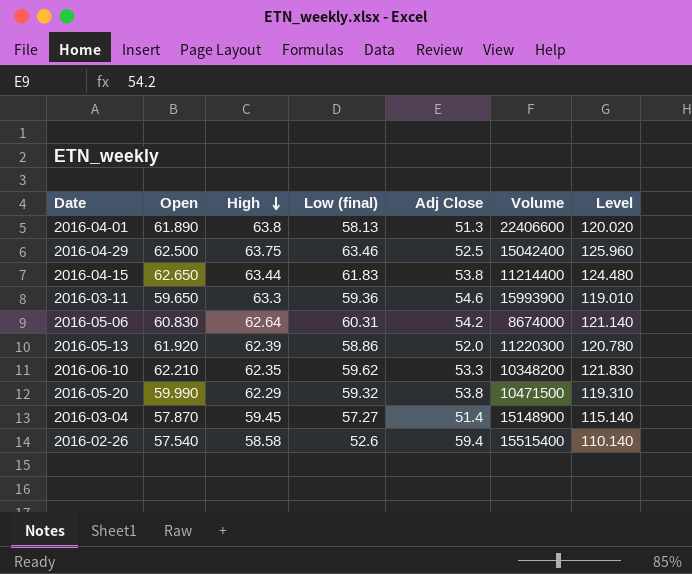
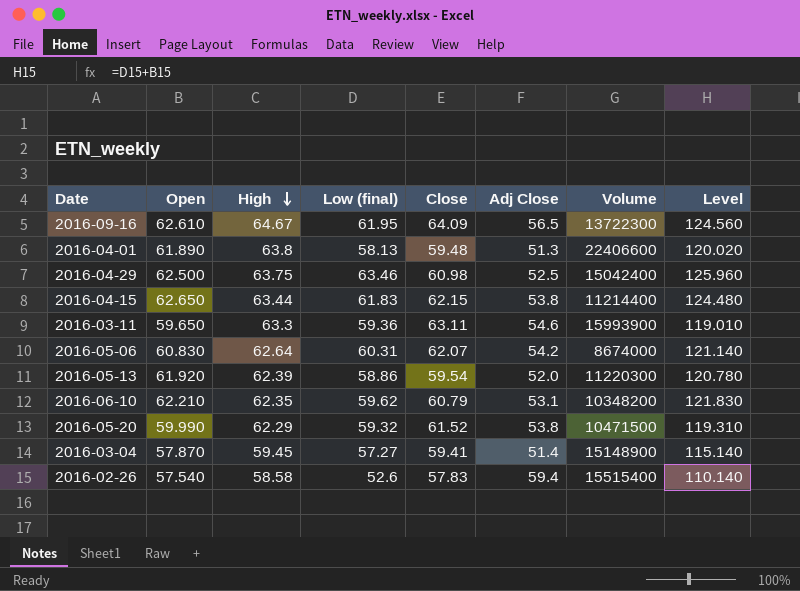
column Close | position: none -> 5
row 2016-09-16: none -> 62.610 | 64.67 | 61.95 | 64.09 | 56.5 | 13722300 | 124.560
2016-06-10 | Adj Close: 53.3 -> 53.1

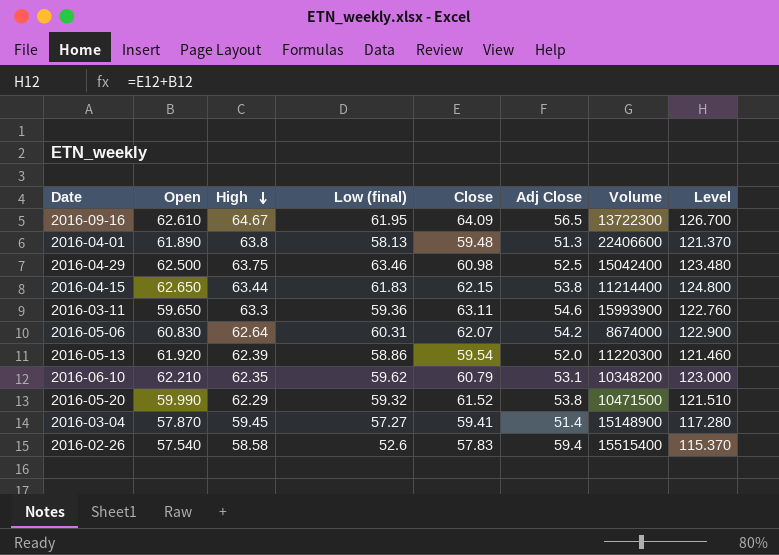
column Level | formula: [Open] + [Low (final)] -> [Open] + [Close]

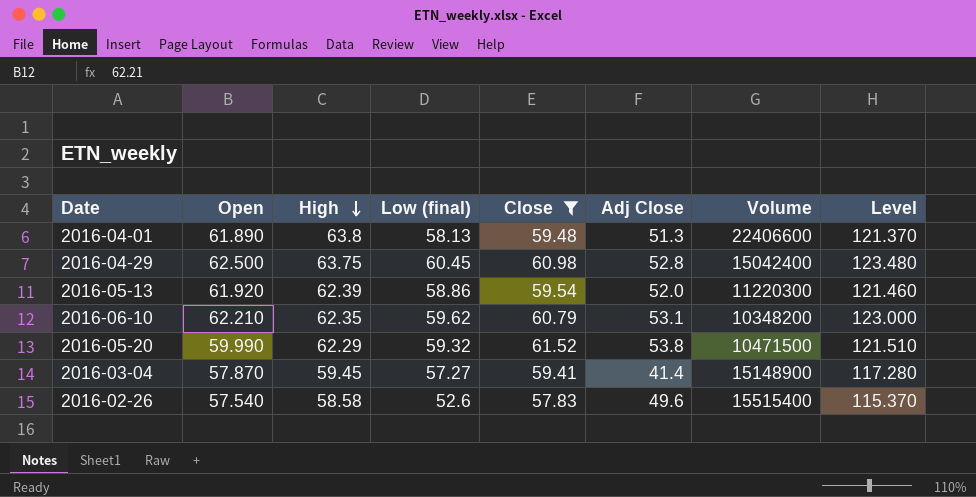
filter: none -> Close <= 61.52
2016-04-29 | Low (final): 63.46 -> 60.45
2016-04-29 | Adj Close: 52.5 -> 52.8
2016-03-04 | Adj Close: 51.4 -> 41.4
2016-02-26 | Adj Close: 59.4 -> 49.6

